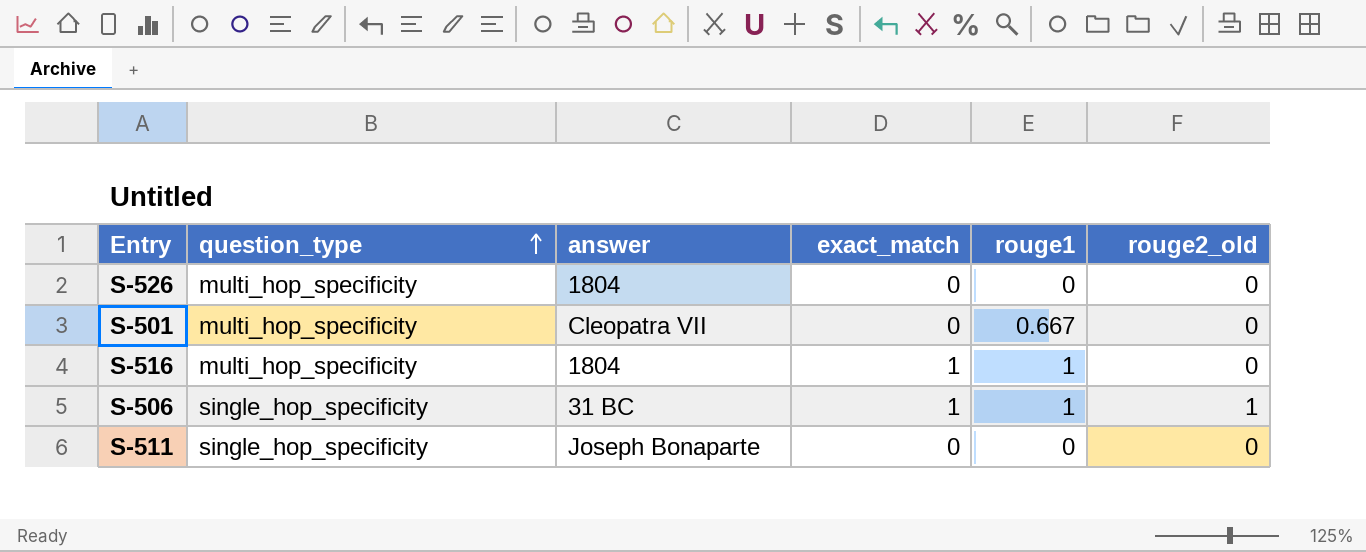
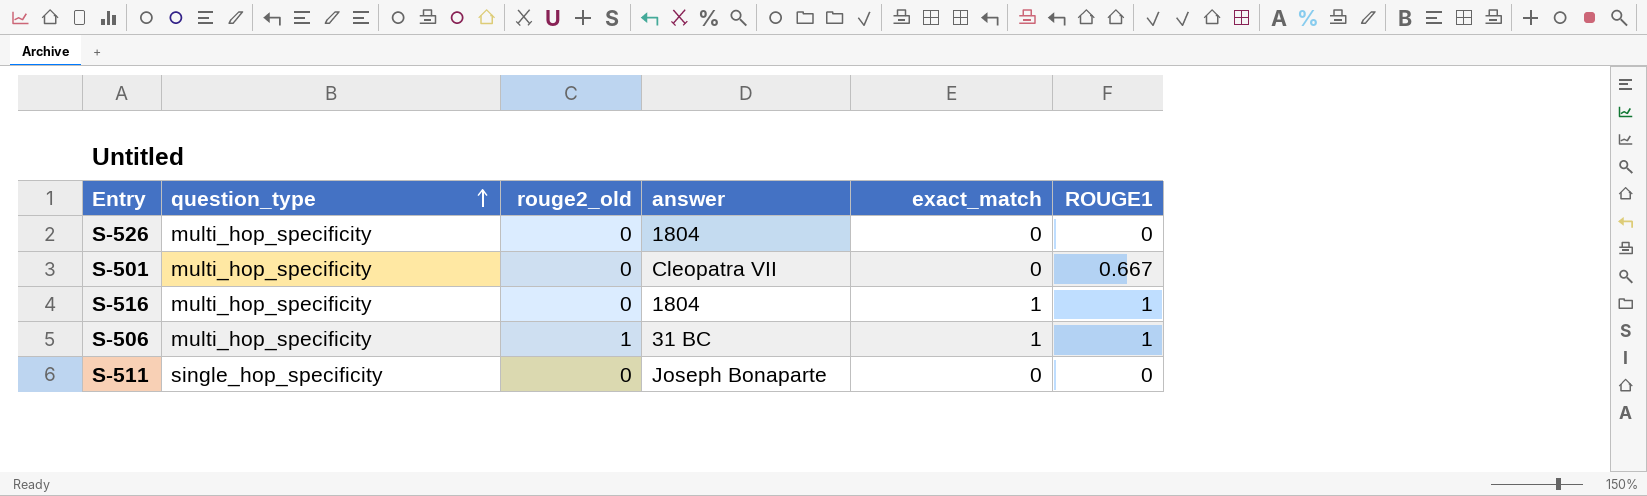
column rouge2_old | position: 6 -> 3
column name: rouge1 -> ROUGE1
S-506 | question_type: single_hop_specificity -> multi_hop_specificity

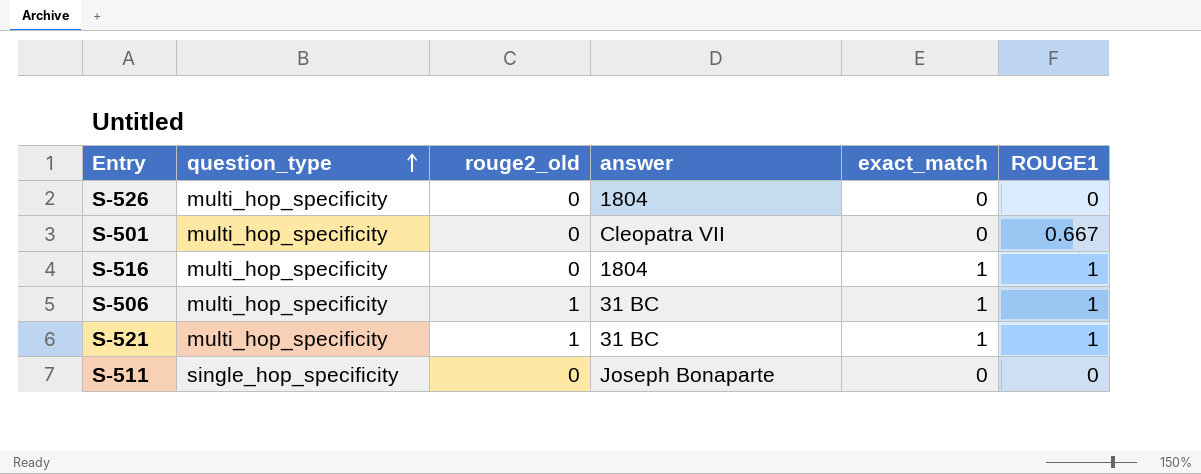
row S-521: none -> multi_hop_specificity | 1 | 31 BC | 1 | 1

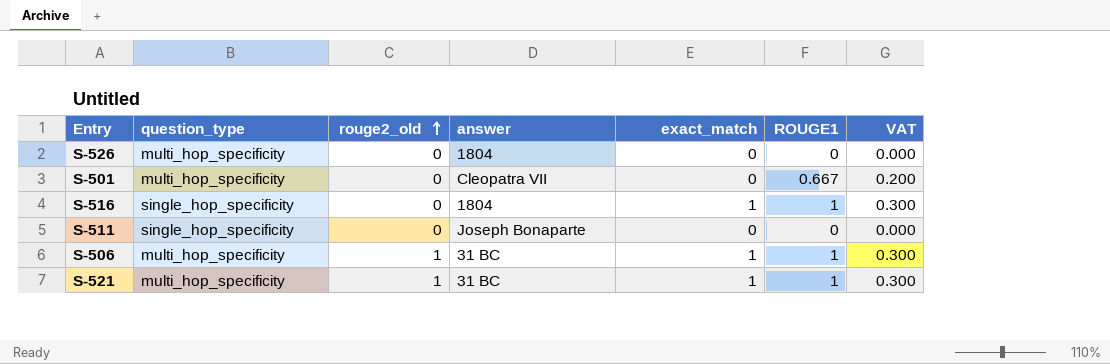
row order: question_type ascending -> rouge2_old ascending
column VAT | formula: none -> [ROUGE1] * 0.3
S-516 | question_type: multi_hop_specificity -> single_hop_specificity

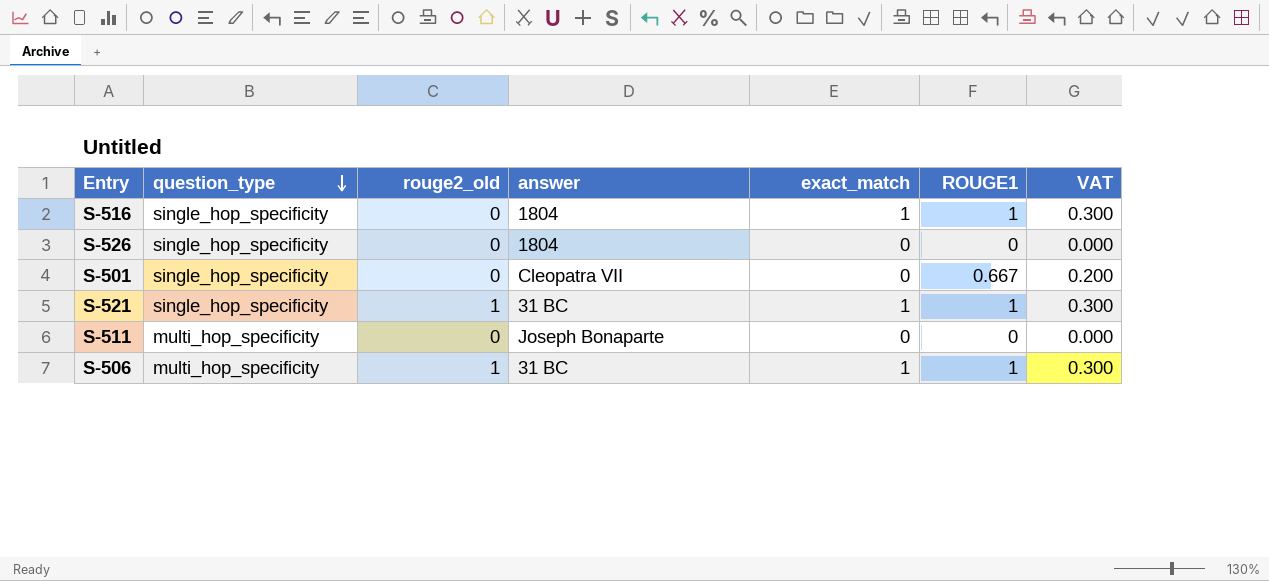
row order: rouge2_old ascending -> question_type descending
S-526 | question_type: multi_hop_specificity -> single_hop_specificity
S-501 | question_type: multi_hop_specificity -> single_hop_specificity
S-521 | question_type: multi_hop_specificity -> single_hop_specificity
S-511 | question_type: single_hop_specificity -> multi_hop_specificity

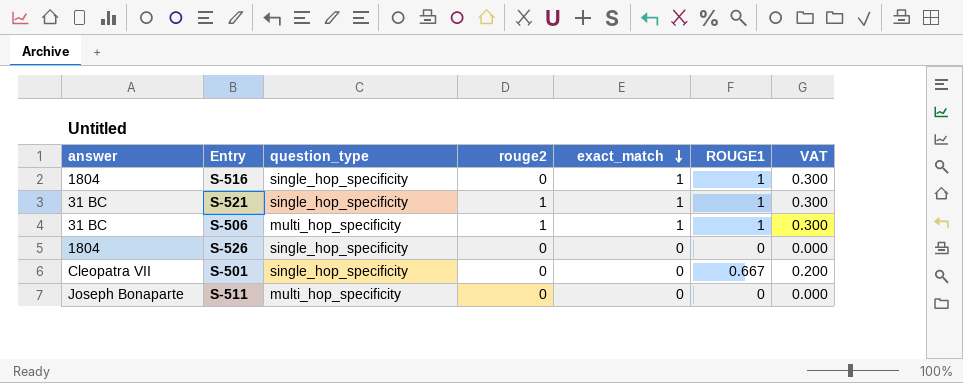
row order: question_type descending -> exact_match descending
column answer | position: 4 -> 1
column name: rouge2_old -> rouge2

